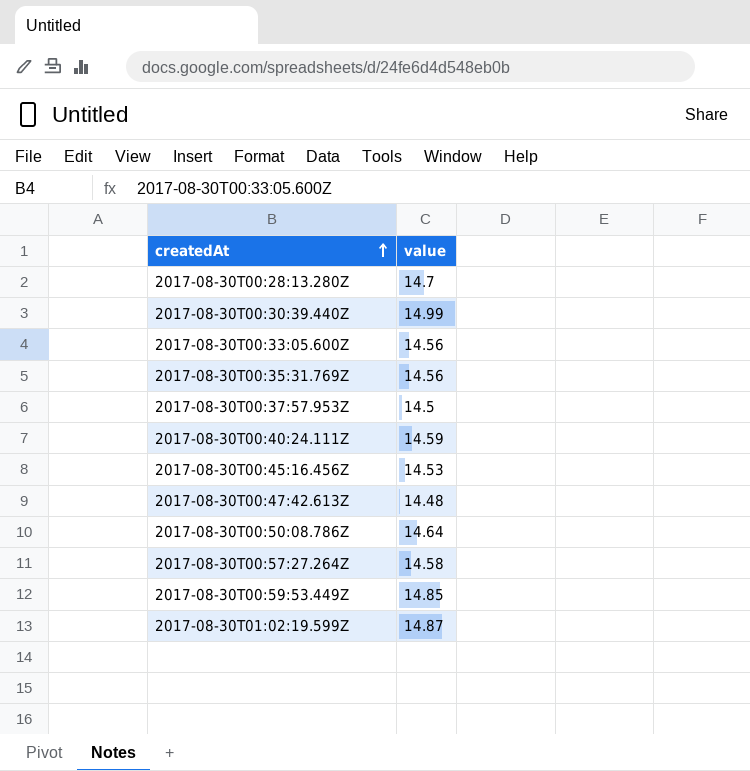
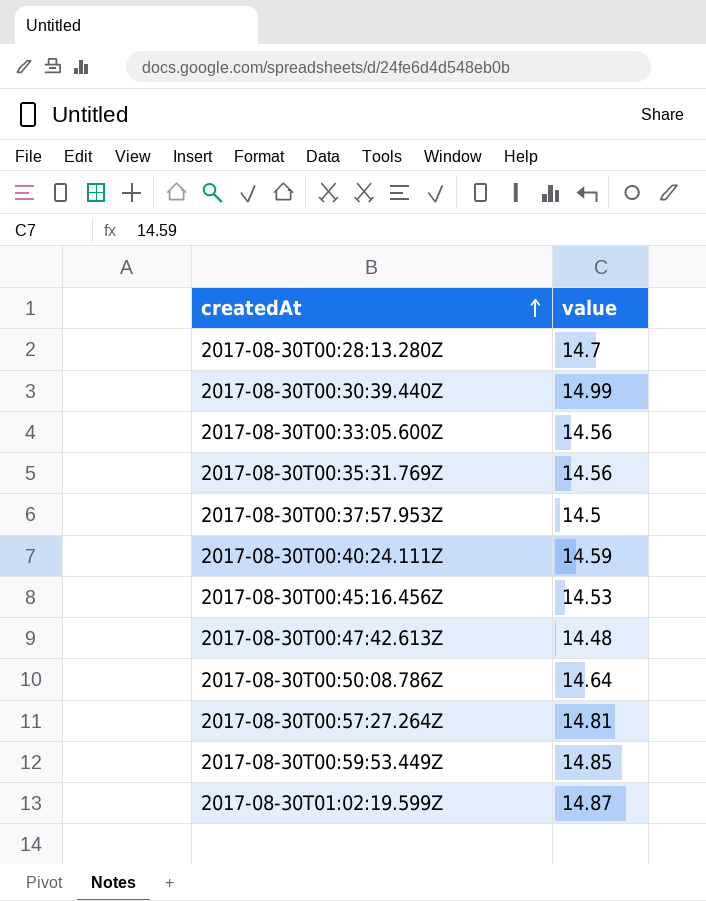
2017-08-30T00:57:27.264Z | value: 14.58 -> 14.81

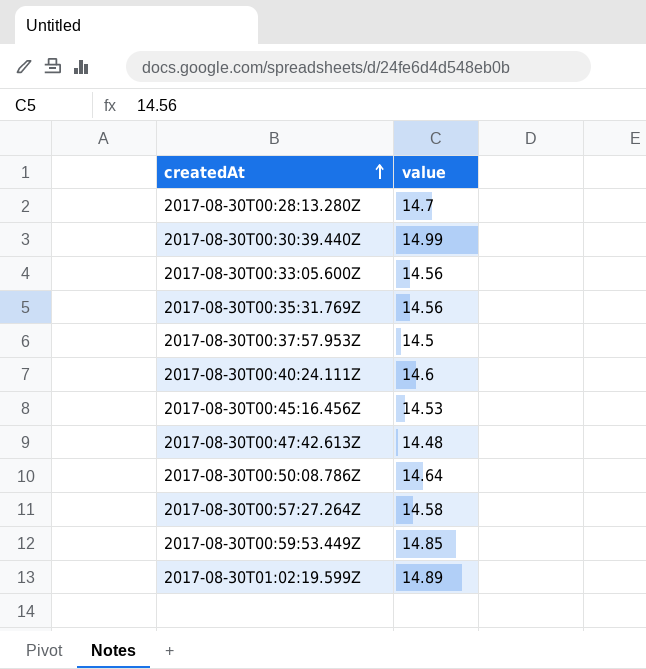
2017-08-30T00:40:24.111Z | value: 14.59 -> 14.6
2017-08-30T00:57:27.264Z | value: 14.81 -> 14.58
2017-08-30T01:02:19.599Z | value: 14.87 -> 14.89

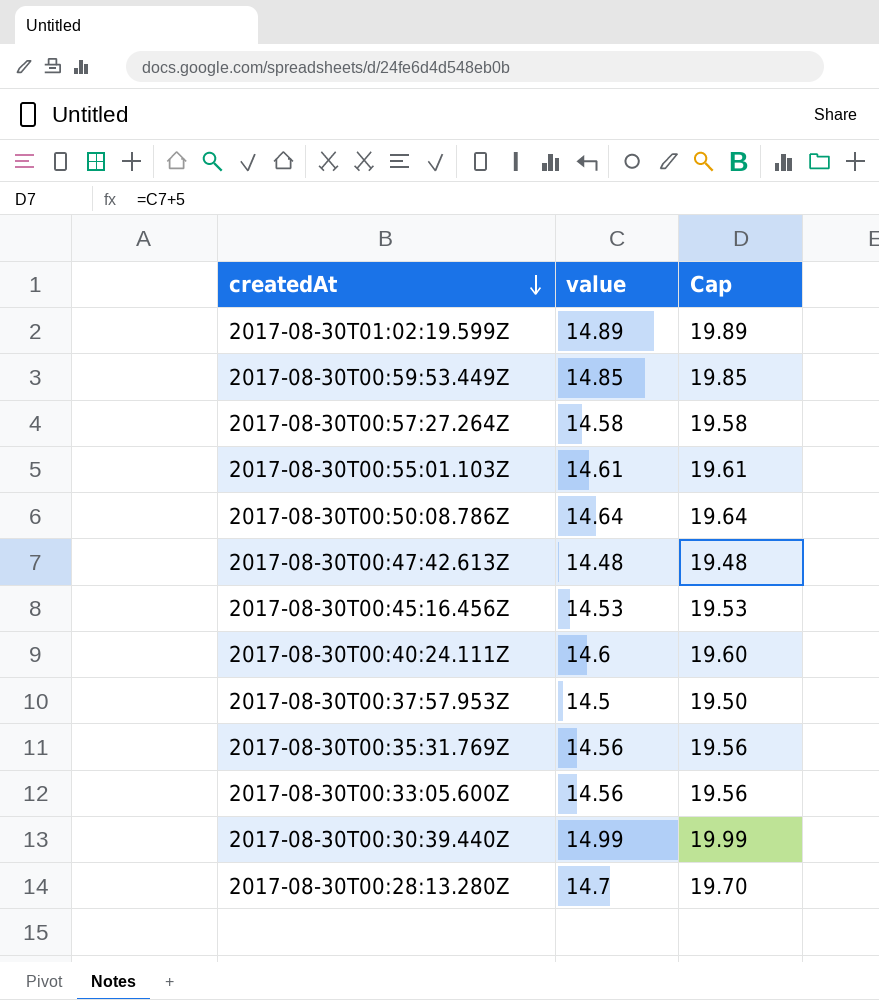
row order: createdAt ascending -> createdAt descending
column Cap | formula: none -> [value] + 5
row 2017-08-30T00:55:01.103Z: none -> 14.61 | 19.61

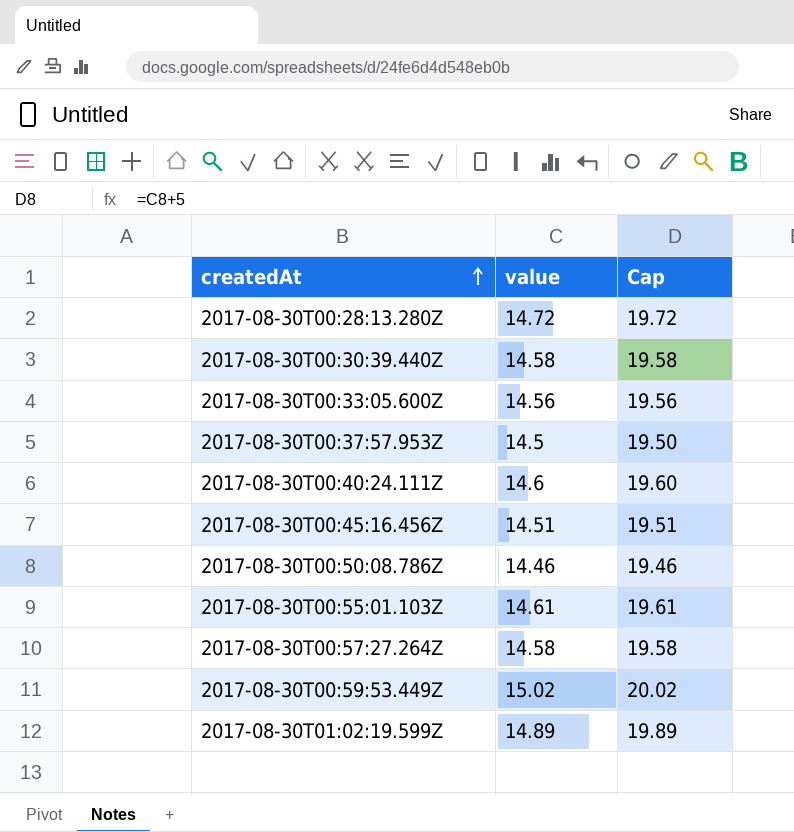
row order: createdAt descending -> createdAt ascending
row 2017-08-30T00:47:42.613Z: 14.48 | 19.48 -> none
row 2017-08-30T00:35:31.769Z: 14.56 | 19.56 -> none
2017-08-30T00:28:13.280Z | value: 14.7 -> 14.72
2017-08-30T00:28:13.280Z | Cap: 19.70 -> 19.72
2017-08-30T00:30:39.440Z | value: 14.99 -> 14.58
2017-08-30T00:30:39.440Z | Cap: 19.99 -> 19.58
2017-08-30T00:45:16.456Z | value: 14.53 -> 14.51
2017-08-30T00:45:16.456Z | Cap: 19.53 -> 19.51
2017-08-30T00:50:08.786Z | value: 14.64 -> 14.46
2017-08-30T00:50:08.786Z | Cap: 19.64 -> 19.46
2017-08-30T00:59:53.449Z | value: 14.85 -> 15.02
2017-08-30T00:59:53.449Z | Cap: 19.85 -> 20.02

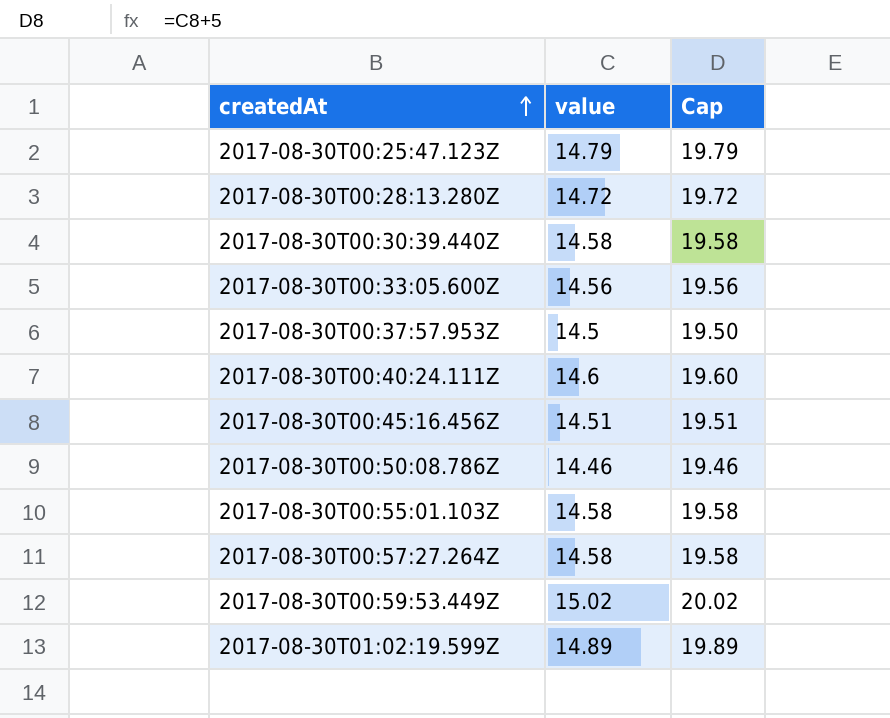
row 2017-08-30T00:25:47.123Z: none -> 14.79 | 19.79
2017-08-30T00:55:01.103Z | value: 14.61 -> 14.58
2017-08-30T00:55:01.103Z | Cap: 19.61 -> 19.58

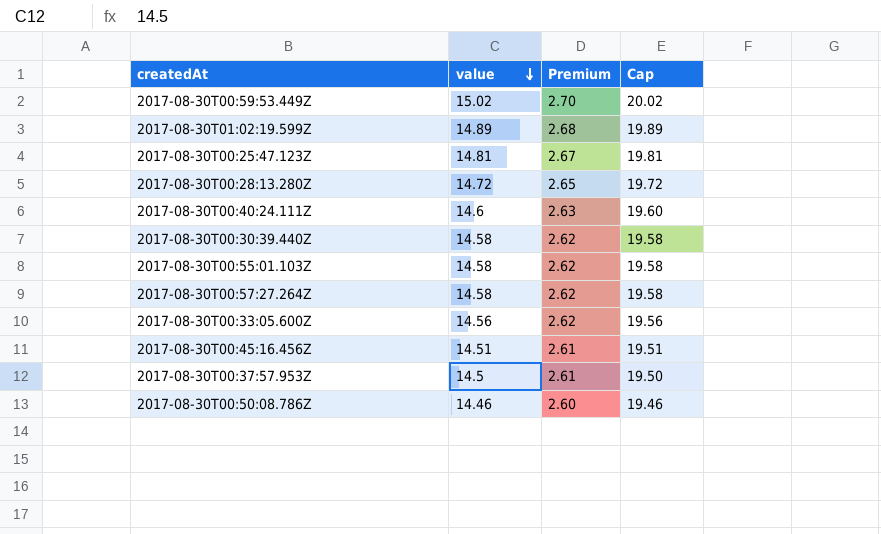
row order: createdAt ascending -> value descending
column Premium | formula: none -> [value] * 0.18
2017-08-30T00:25:47.123Z | value: 14.79 -> 14.81
2017-08-30T00:25:47.123Z | Cap: 19.79 -> 19.81

